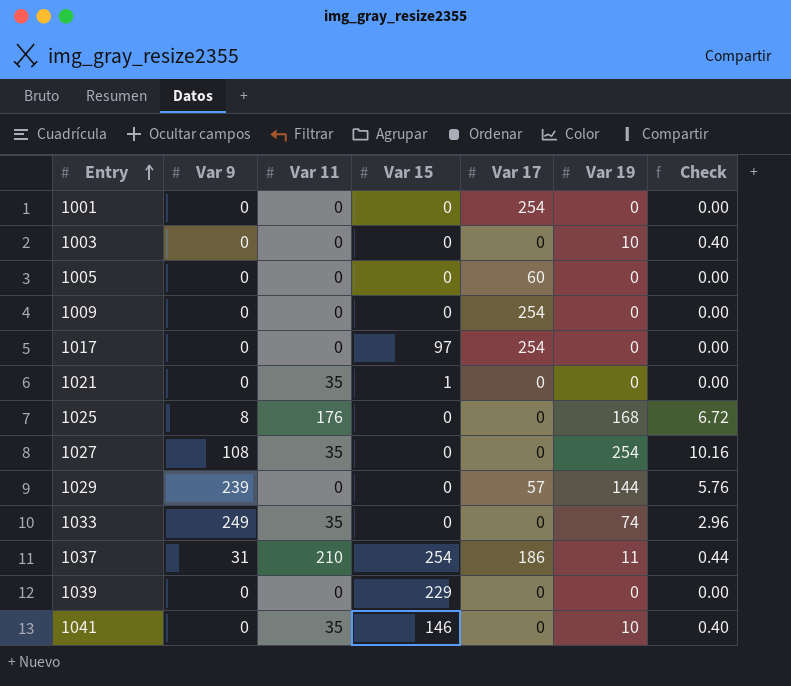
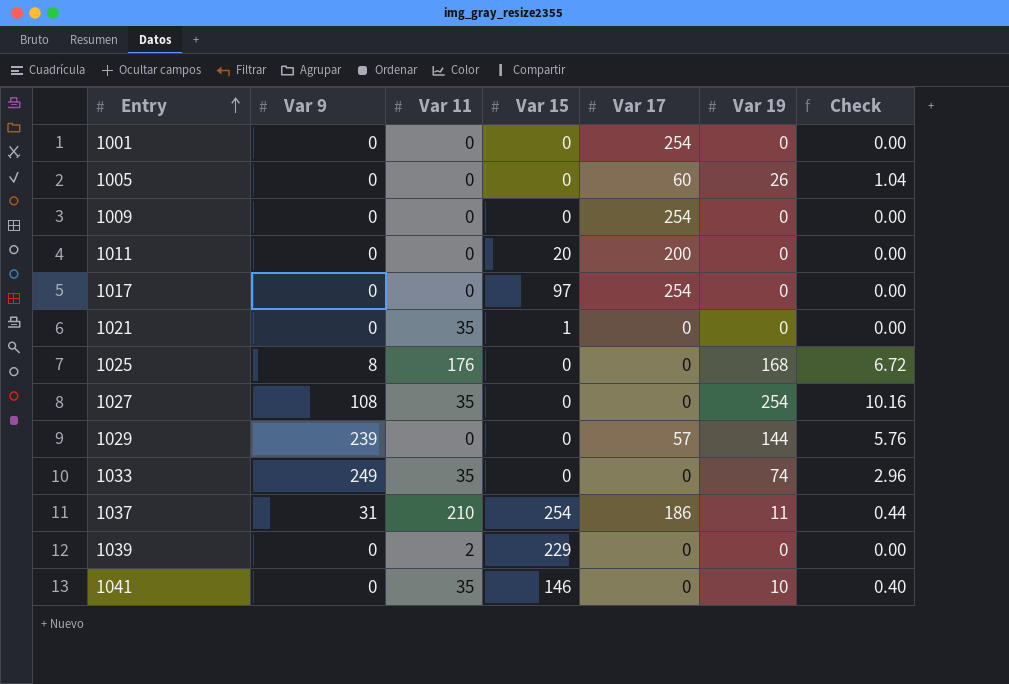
row 1003: 0 | 0 | 0 | 0 | 10 | 0.40 -> none
1005 | Var 19: 0 -> 26
1005 | Check: 0.00 -> 1.04
row 1011: none -> 0 | 0 | 20 | 200 | 0 | 0.00
1039 | Var 11: 0 -> 2

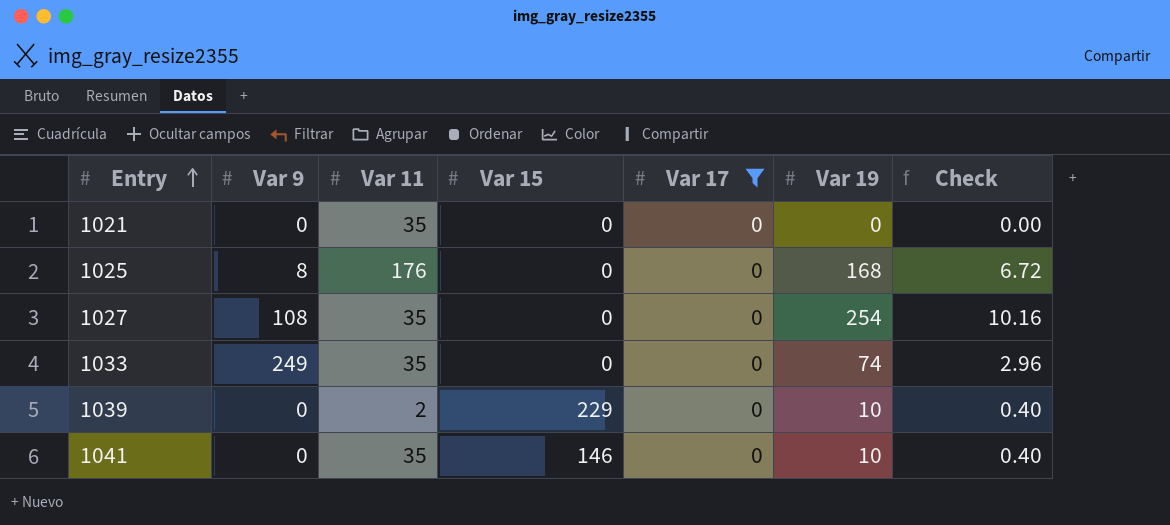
filter: none -> Var 17 = 0
1021 | Var 15: 1 -> 0
1039 | Var 19: 0 -> 10
1039 | Check: 0.00 -> 0.40

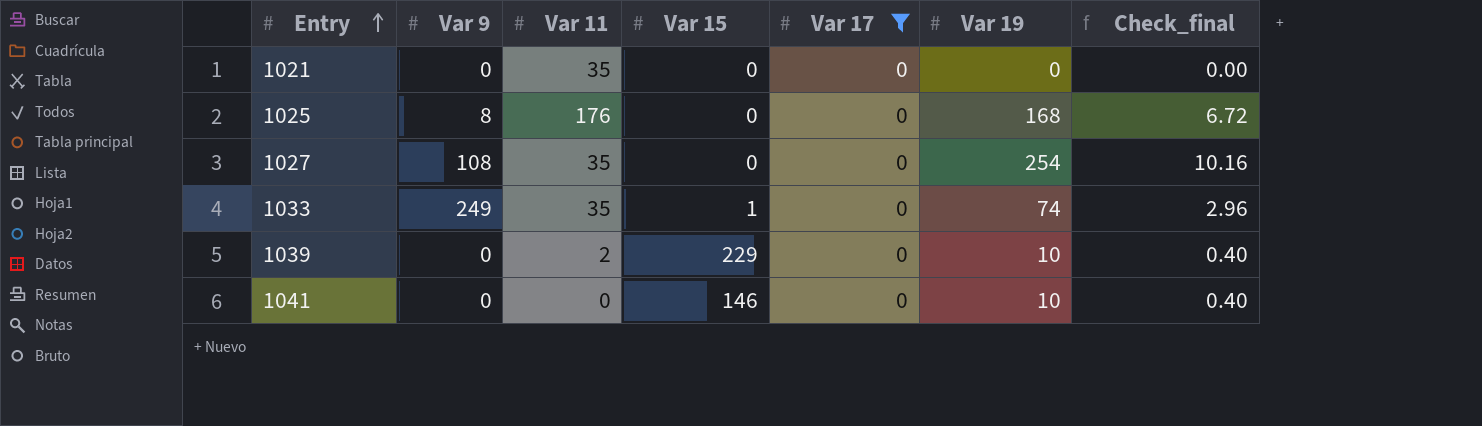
column name: Check -> Check_final
1033 | Var 15: 0 -> 1
1041 | Var 11: 35 -> 0

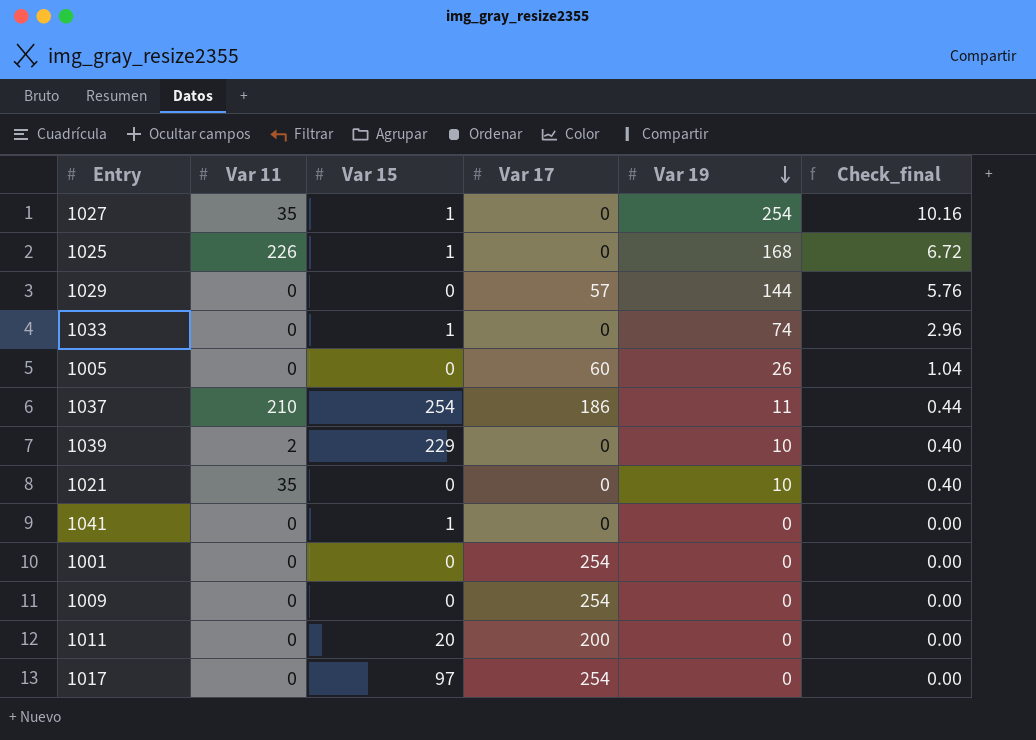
filter: Var 17 = 0 -> none
row order: Entry ascending -> Var 19 descending
column Var 9 | position: 2 -> none
1027 | Var 15: 0 -> 1
1025 | Var 11: 176 -> 226
1025 | Var 15: 0 -> 1
1033 | Var 11: 35 -> 0
1021 | Var 19: 0 -> 10
1021 | Check_final: 0.00 -> 0.40
1041 | Var 15: 146 -> 1
1041 | Var 19: 10 -> 0
1041 | Check_final: 0.40 -> 0.00

